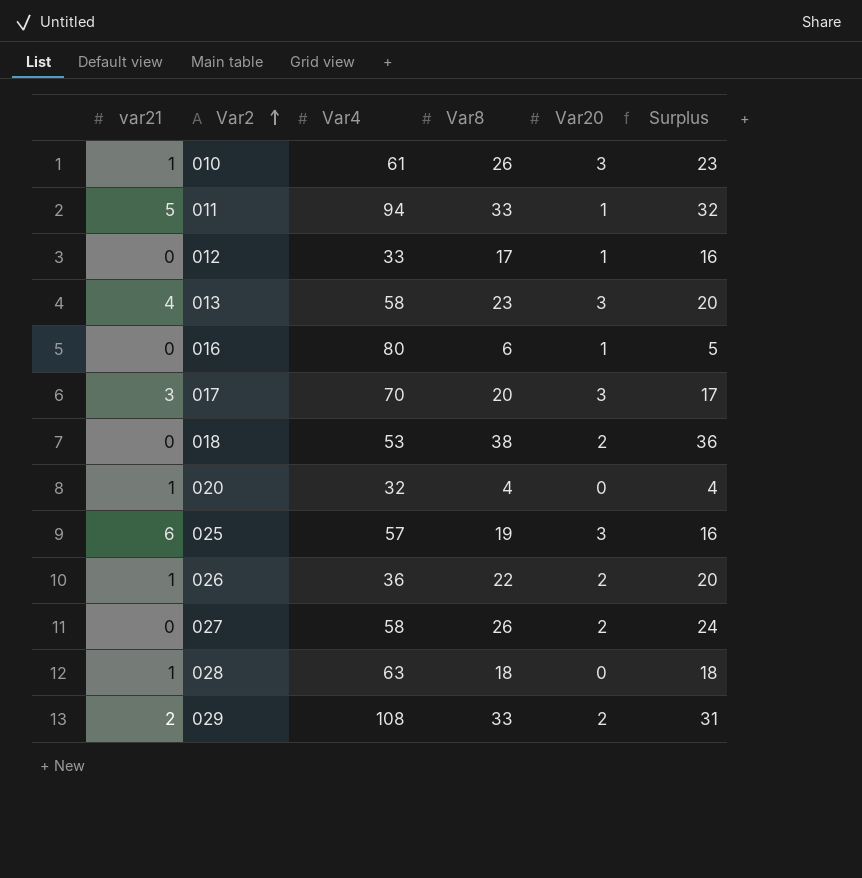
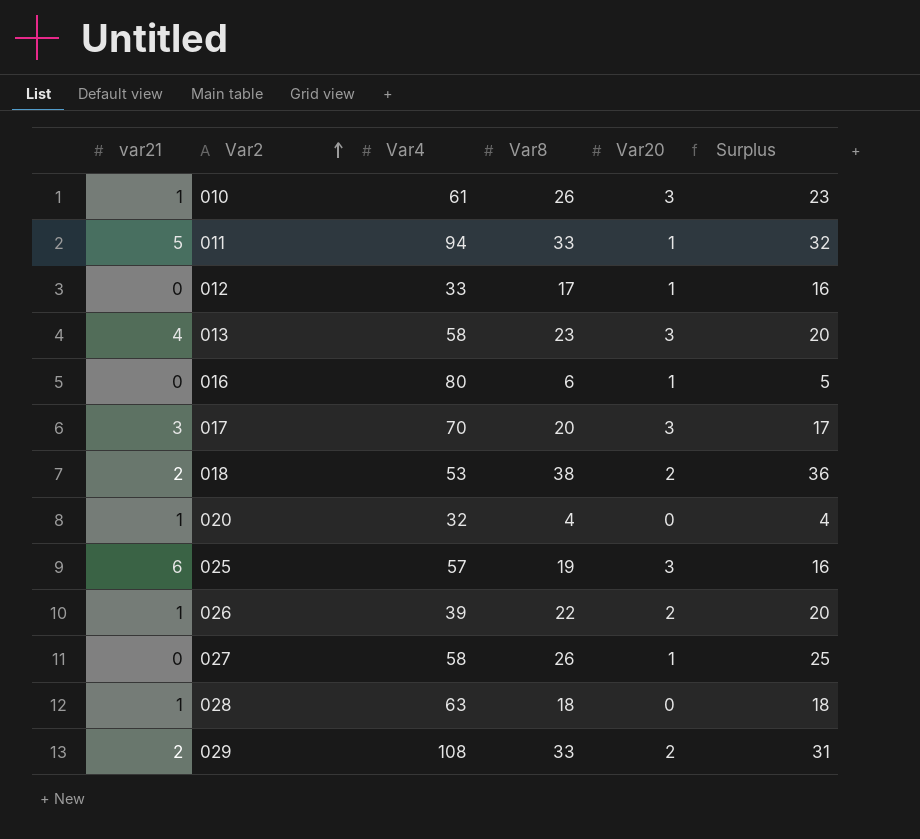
018 | var21: 0 -> 2
026 | Var4: 36 -> 39
027 | Var20: 2 -> 1
027 | Surplus: 24 -> 25

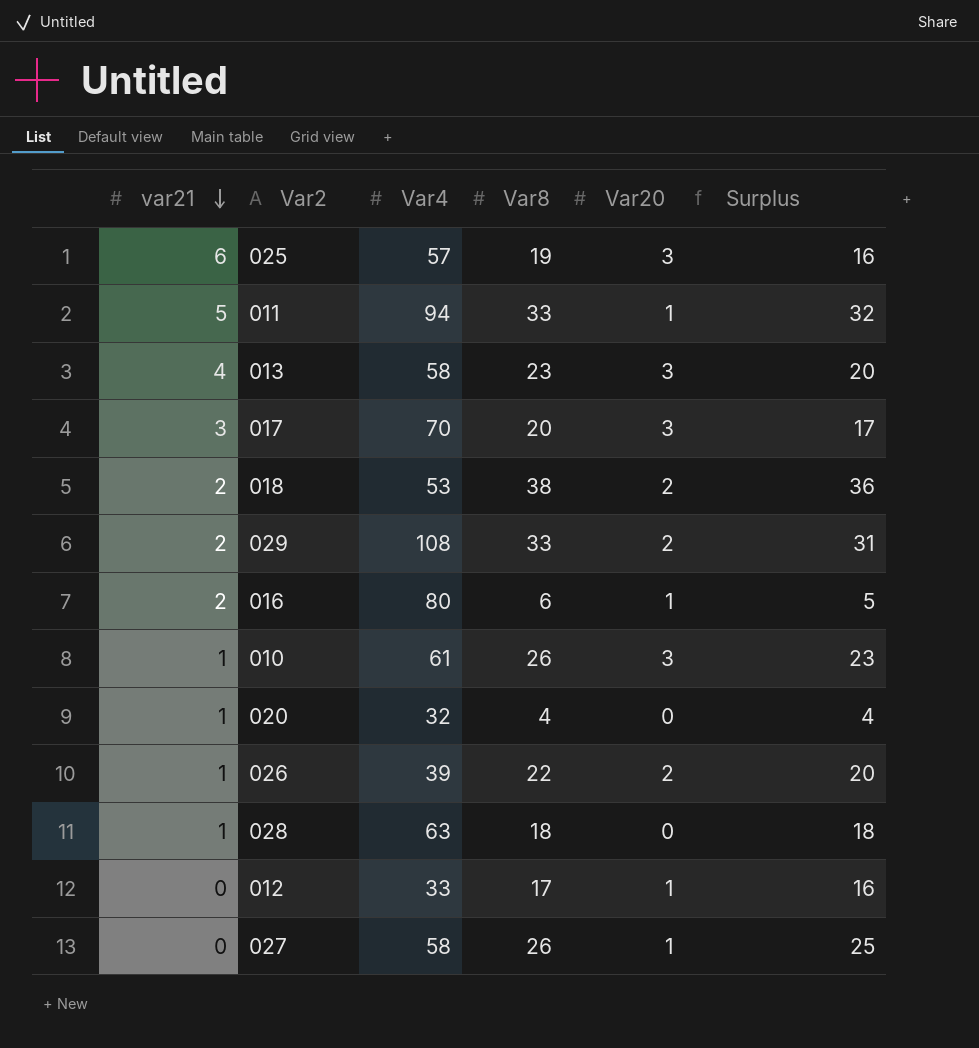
row order: Var2 ascending -> var21 descending
016 | var21: 0 -> 2

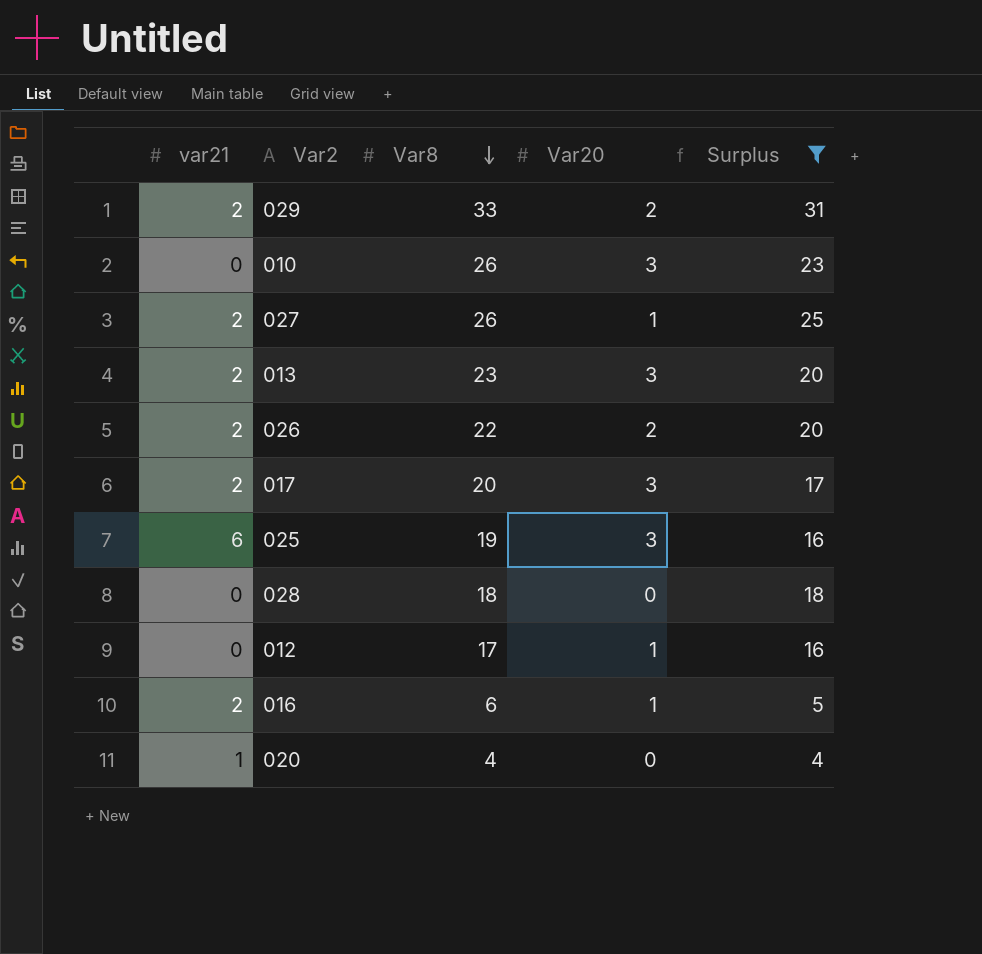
filter: none -> Surplus <= 31
row order: var21 descending -> Var8 descending
column Var4 | position: 3 -> none
010 | var21: 1 -> 0
027 | var21: 0 -> 2
013 | var21: 4 -> 2
026 | var21: 1 -> 2
017 | var21: 3 -> 2
028 | var21: 1 -> 0

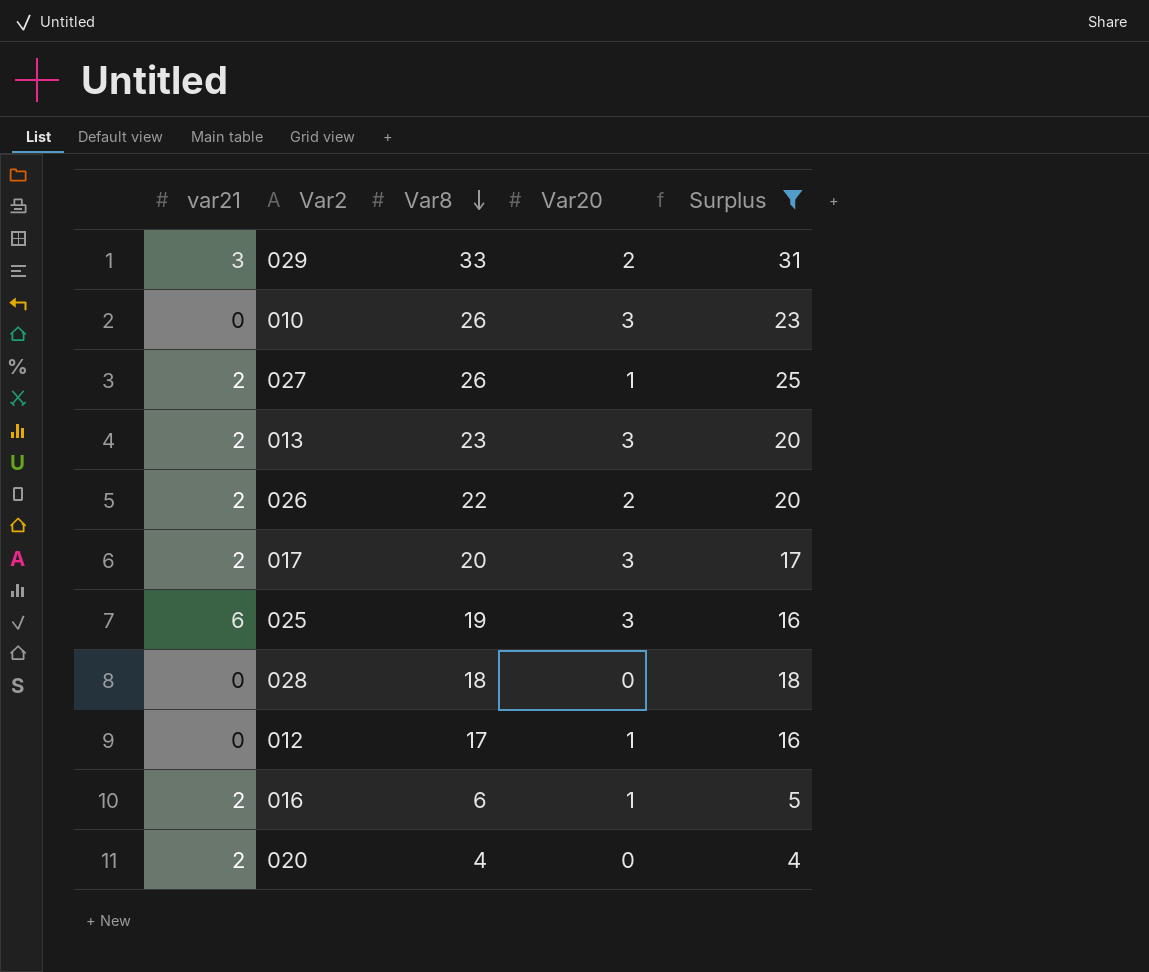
029 | var21: 2 -> 3
020 | var21: 1 -> 2

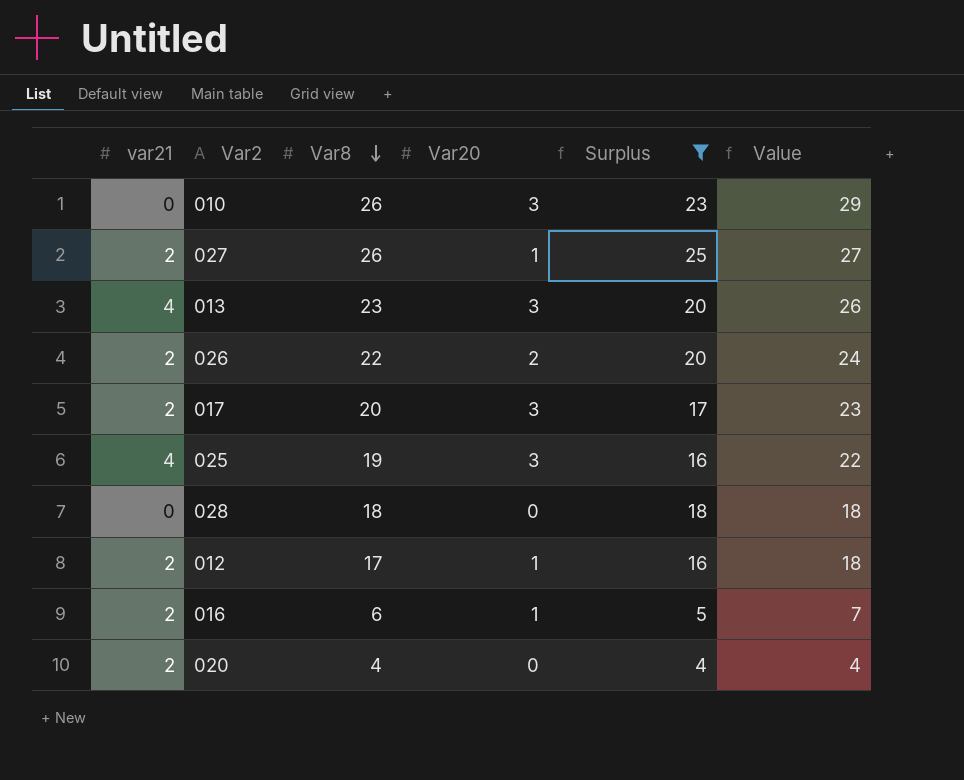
column Value | formula: none -> [Var8] + [Var20]
row 029: 3 | 33 | 2 | 31 -> none
013 | var21: 2 -> 4
025 | var21: 6 -> 4
012 | var21: 0 -> 2

